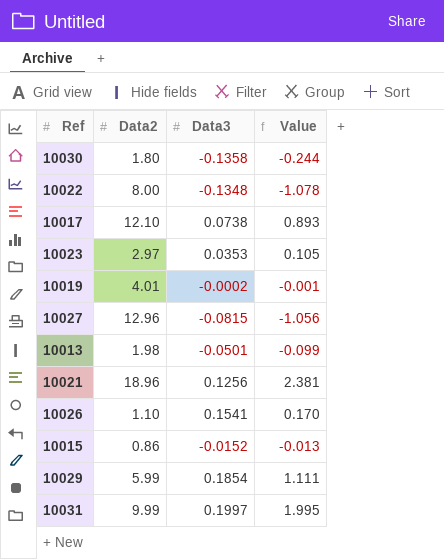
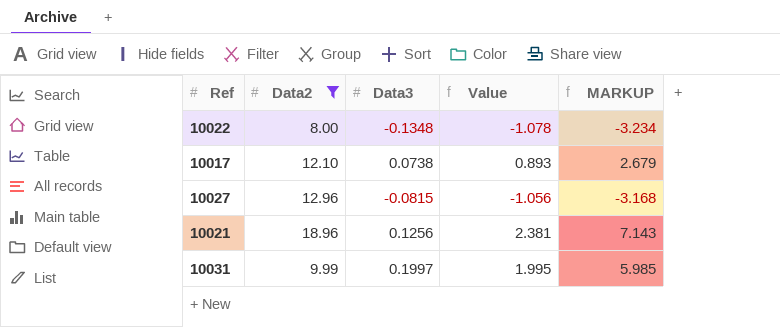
filter: none -> Data2 >= 8.00
column MARKUP | formula: none -> [Value] * 3

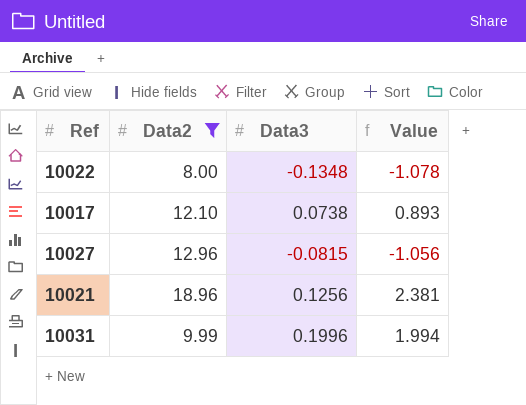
column MARKUP | formula: [Value] * 3 -> none
10031 | Data3: 0.1997 -> 0.1996
10031 | Value: 1.995 -> 1.994

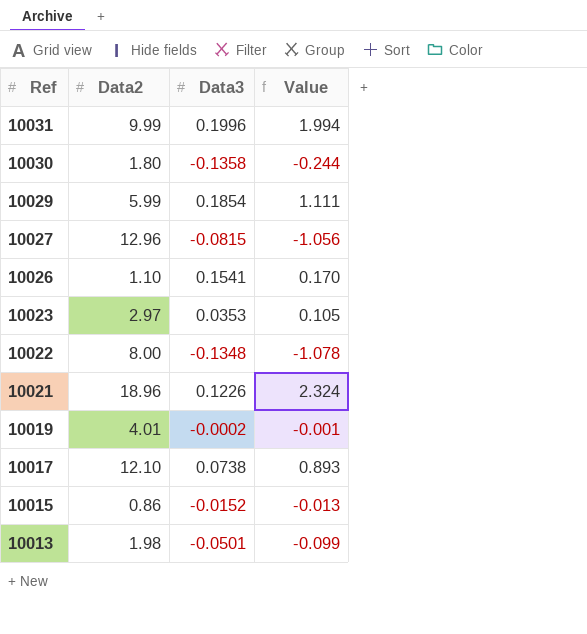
filter: Data2 >= 8.00 -> none
row order: none -> Ref descending
10021 | Data3: 0.1256 -> 0.1226
10021 | Value: 2.381 -> 2.324

